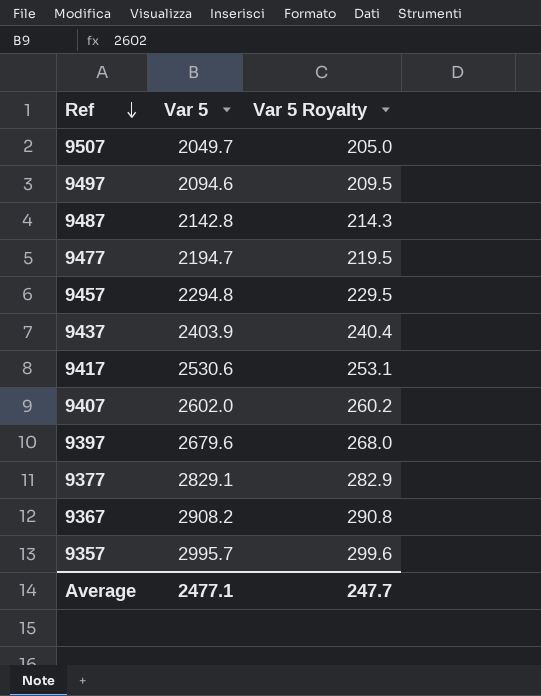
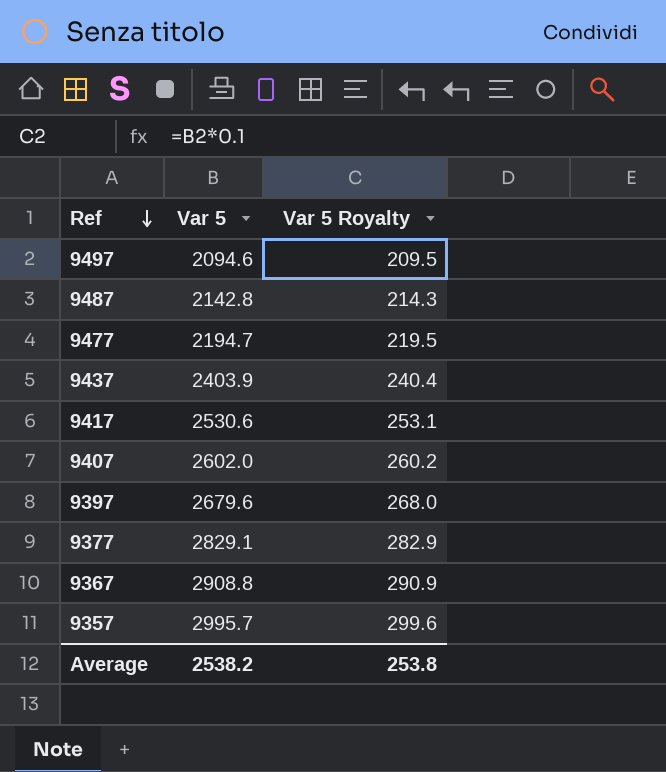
row 9507: 2049.7 | 205.0 -> none
row 9457: 2294.8 | 229.5 -> none
9367 | Var 5: 2908.2 -> 2908.8
9367 | Var 5 Royalty: 290.8 -> 290.9
Average | Var 5: 2477.1 -> 2538.2
Average | Var 5 Royalty: 247.7 -> 253.8

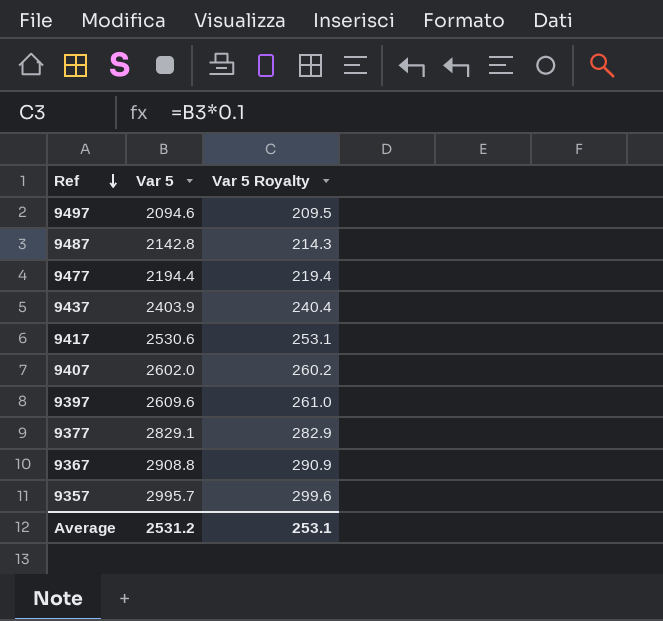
9477 | Var 5: 2194.7 -> 2194.4
9477 | Var 5 Royalty: 219.5 -> 219.4
9397 | Var 5: 2679.6 -> 2609.6
9397 | Var 5 Royalty: 268.0 -> 261.0
Average | Var 5: 2538.2 -> 2531.2
Average | Var 5 Royalty: 253.8 -> 253.1

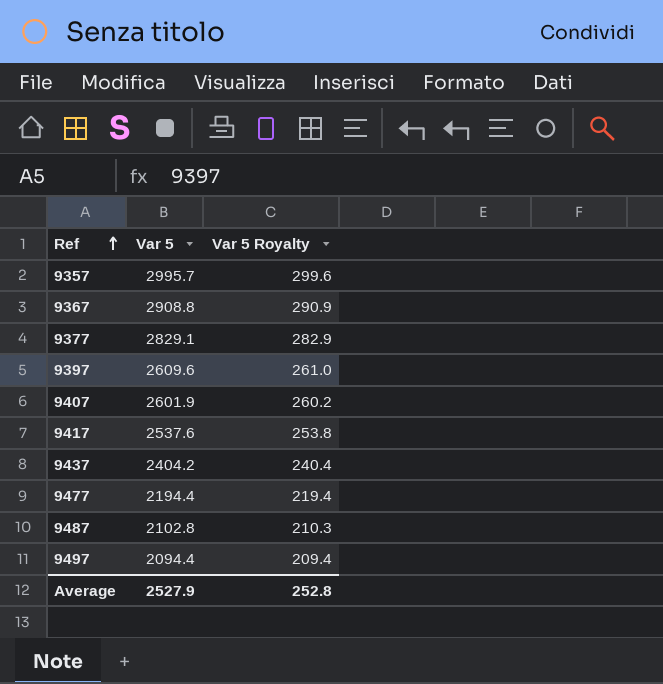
row order: Ref descending -> Ref ascending
9407 | Var 5: 2602.0 -> 2601.9
9417 | Var 5: 2530.6 -> 2537.6
9417 | Var 5 Royalty: 253.1 -> 253.8
9437 | Var 5: 2403.9 -> 2404.2
9487 | Var 5: 2142.8 -> 2102.8
9487 | Var 5 Royalty: 214.3 -> 210.3
9497 | Var 5: 2094.6 -> 2094.4
9497 | Var 5 Royalty: 209.5 -> 209.4
Average | Var 5: 2531.2 -> 2527.9
Average | Var 5 Royalty: 253.1 -> 252.8

